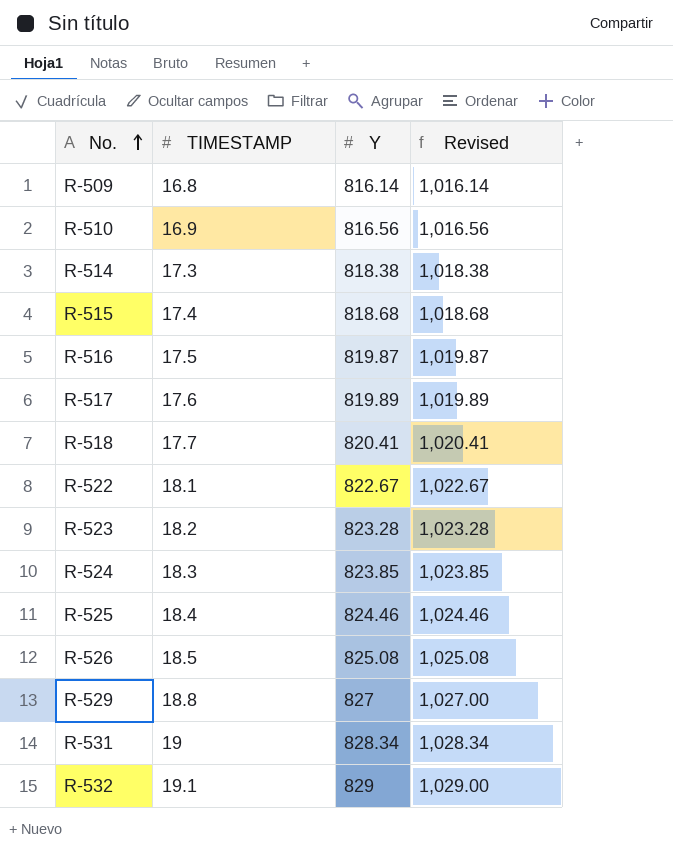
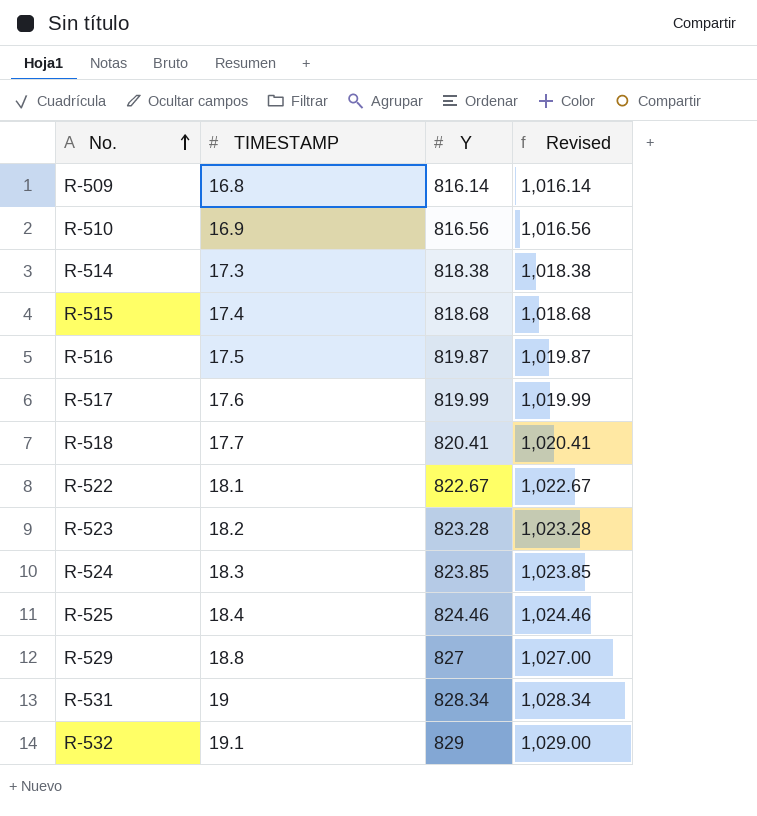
row R-526: 18.5 | 825.08 | 1,025.08 -> none
R-517 | Y: 819.89 -> 819.99
R-517 | Revised: 1,019.89 -> 1,019.99

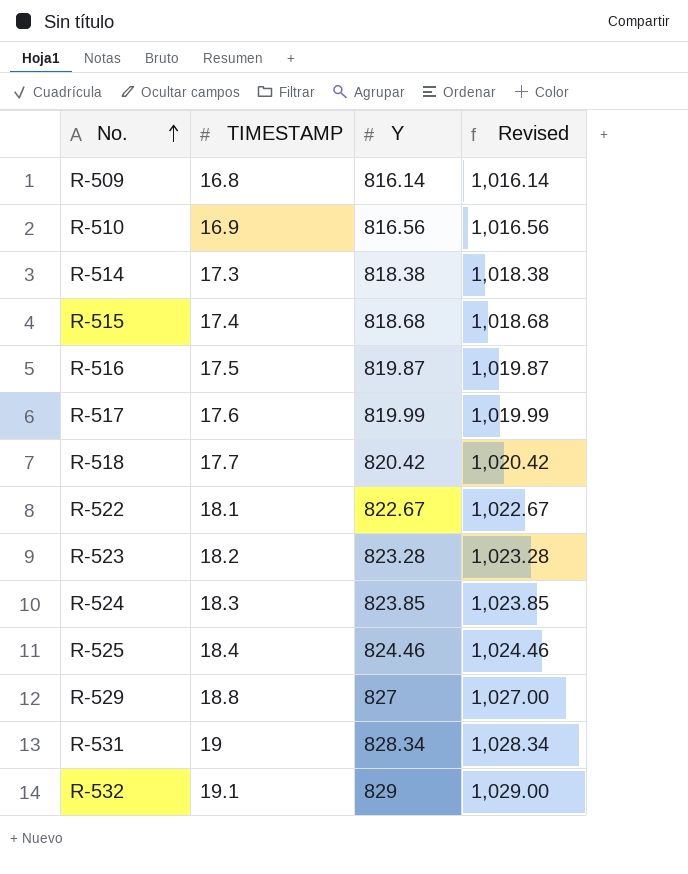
R-518 | Y: 820.41 -> 820.42
R-518 | Revised: 1,020.41 -> 1,020.42

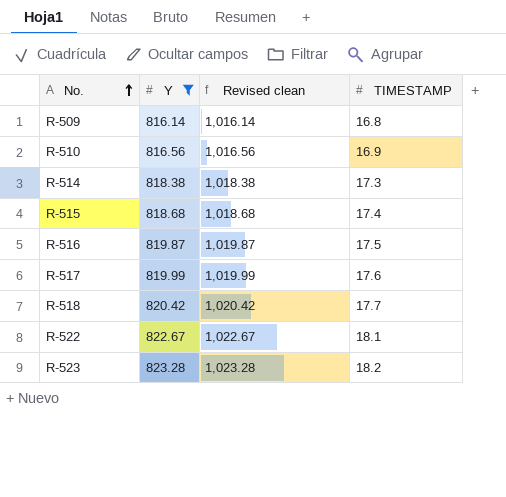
filter: none -> Y <= 823.28
column name: Revised -> Revised clean
column TIMESTAMP | position: 2 -> 4

